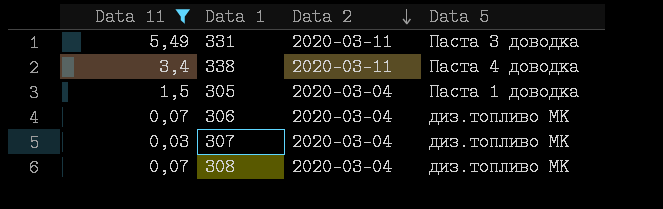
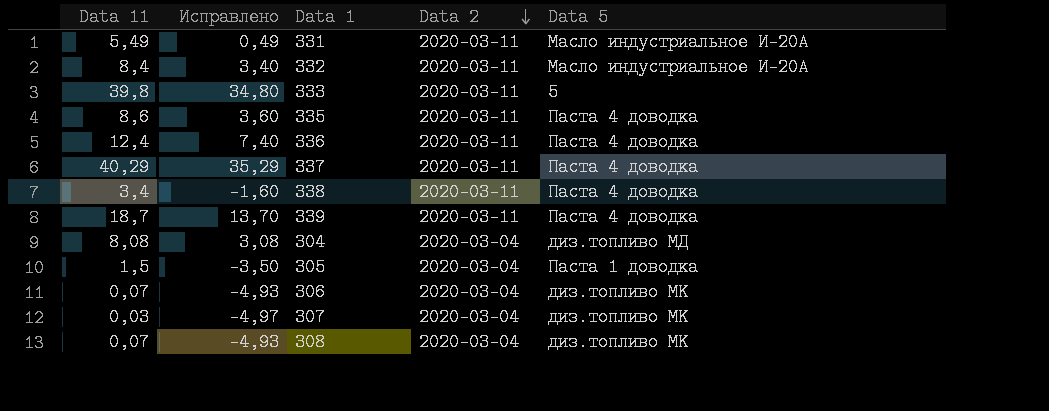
filter: Data 11 <= 5,49 -> none
column Исправлено | formula: none -> [Data 11] - 5
331 | Data 5: Паста 3 доводка -> Масло индустриальное И-20А

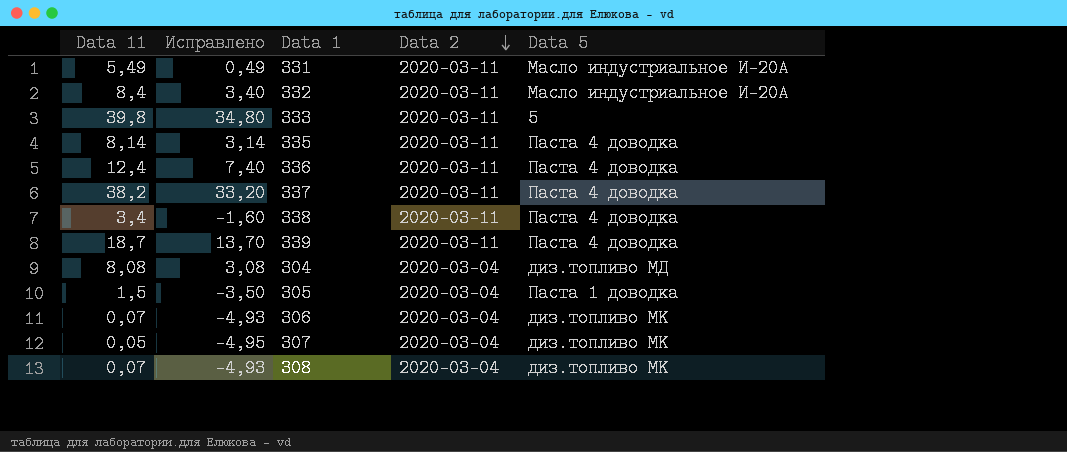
335 | Data 11: 8,6 -> 8,14
335 | Исправлено: 3,60 -> 3,14
337 | Data 11: 40,29 -> 38,2
337 | Исправлено: 35,29 -> 33,20
307 | Data 11: 0,03 -> 0,05
307 | Исправлено: -4,97 -> -4,95

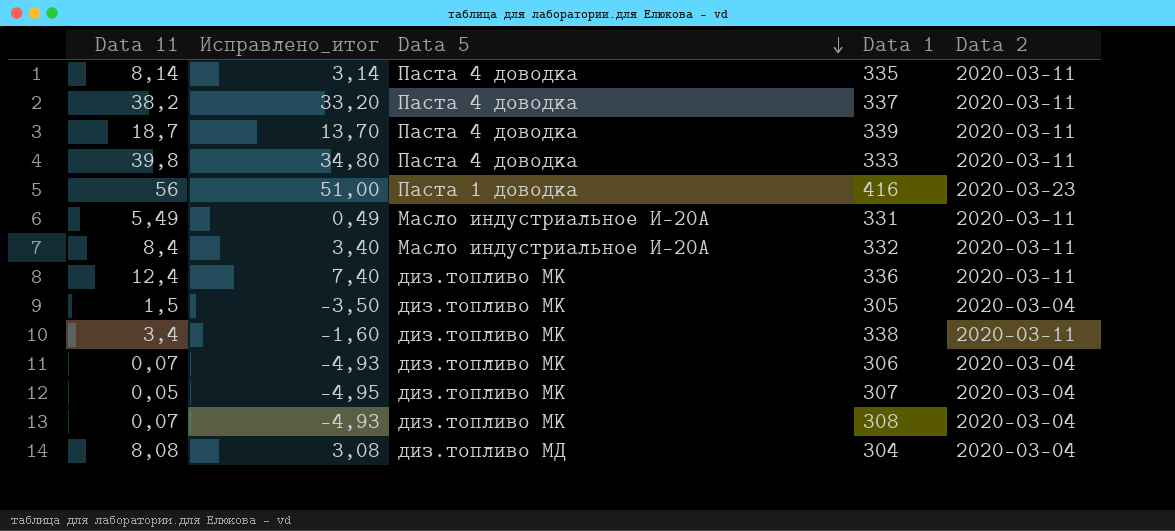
row order: Data 2 descending -> Data 5 descending
column name: Исправлено -> Исправлено_итог
column Data 5 | position: 5 -> 3
333 | Data 5: 5 -> Паста 4 доводка
row 416: none -> 56 | 51,00 | Паста 1 доводка | 2020-03-23
336 | Data 5: Паста 4 доводка -> диз.топливо МК
305 | Data 5: Паста 1 доводка -> диз.топливо МК
338 | Data 5: Паста 4 доводка -> диз.топливо МК

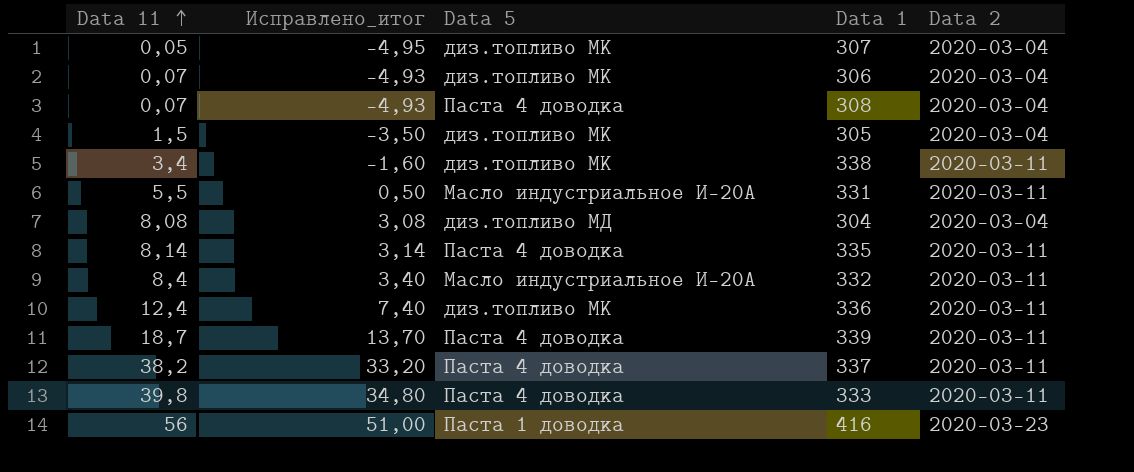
row order: Data 5 descending -> Data 11 ascending
308 | Data 5: диз.топливо МК -> Паста 4 доводка
331 | Data 11: 5,49 -> 5,5
331 | Исправлено_итог: 0,49 -> 0,50

